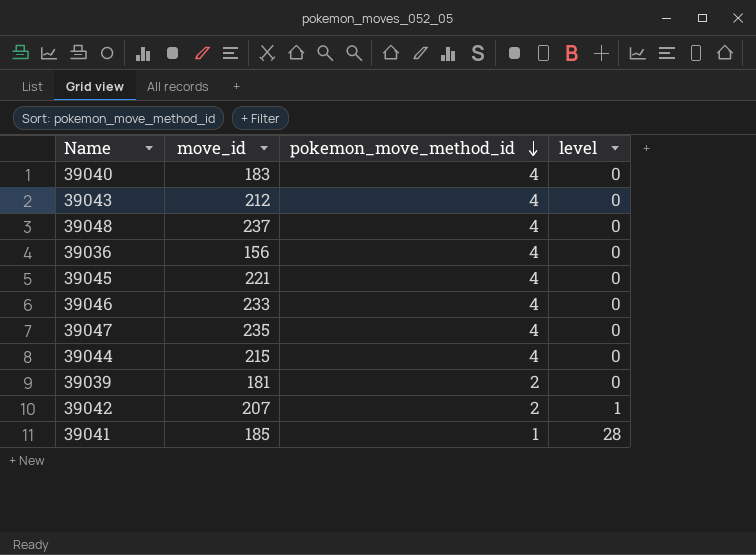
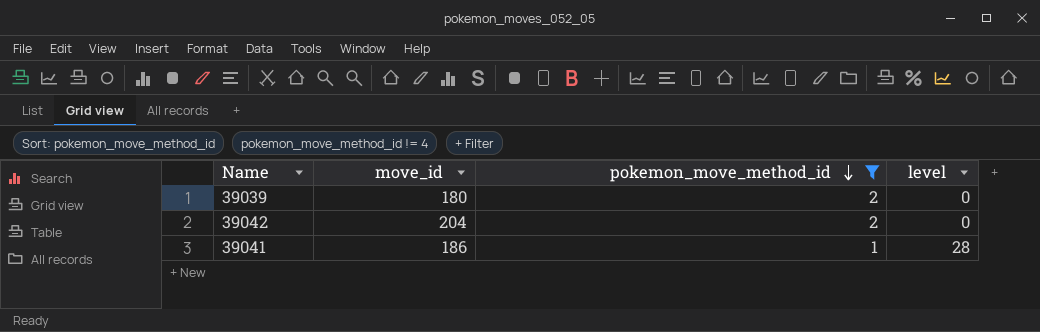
filter: none -> pokemon_move_method_id != 4
39039 | move_id: 181 -> 180
39042 | move_id: 207 -> 204
39042 | level: 1 -> 0
39041 | move_id: 185 -> 186

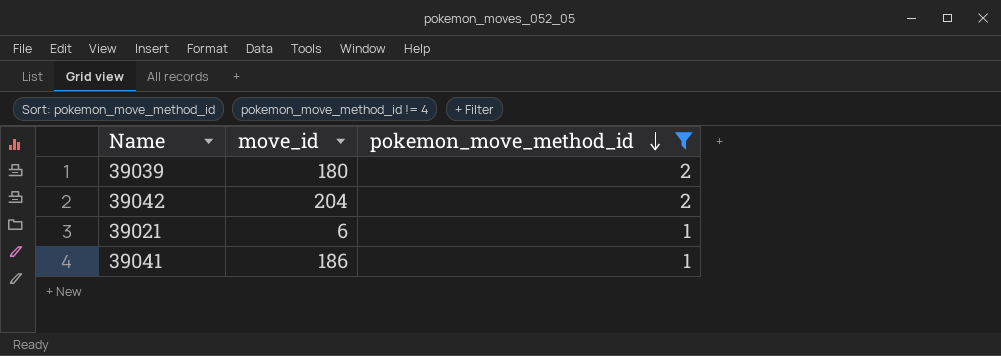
column level | position: 4 -> none
row 39021: none -> 6 | 1

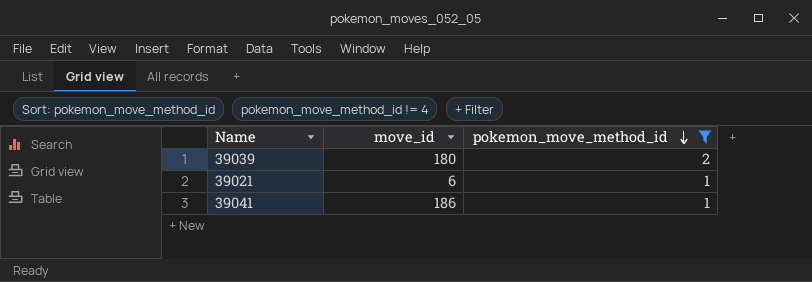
row 39042: 204 | 2 -> none

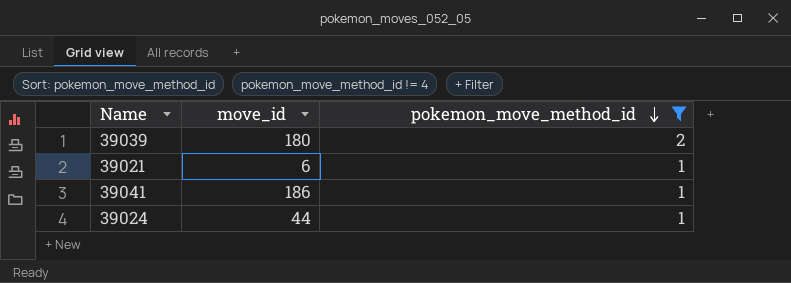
row 39024: none -> 44 | 1

